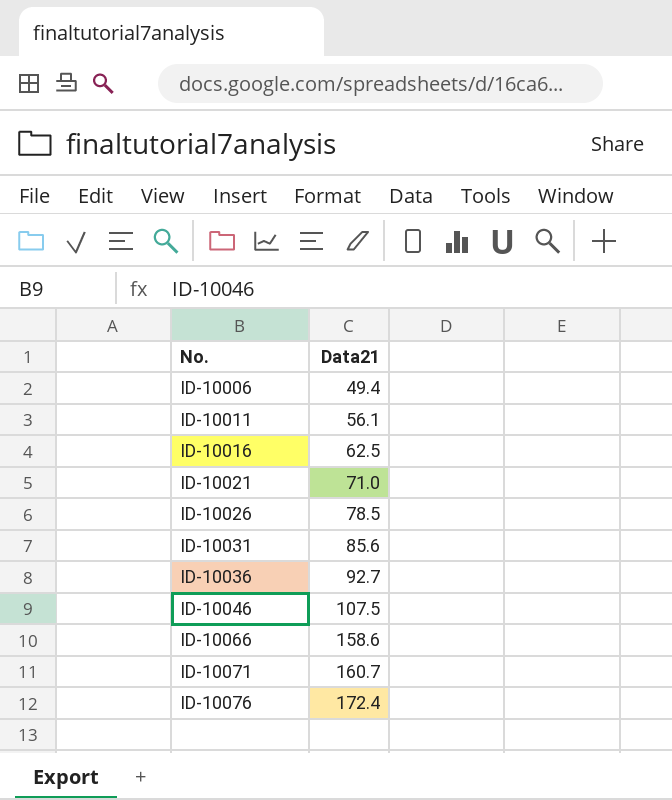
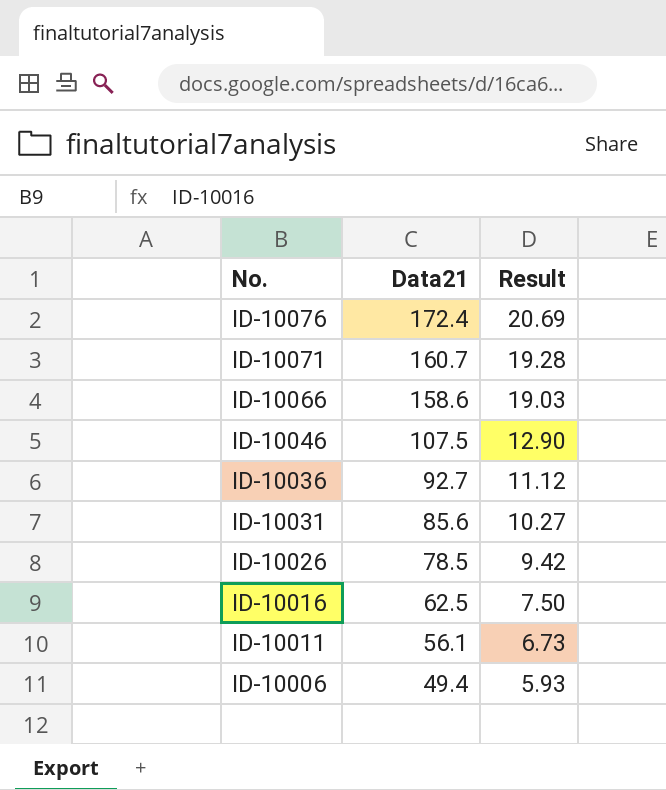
row order: No. ascending -> No. descending
column Result | formula: none -> [Data21] * 0.12
row ID-10021: 71.0 -> none

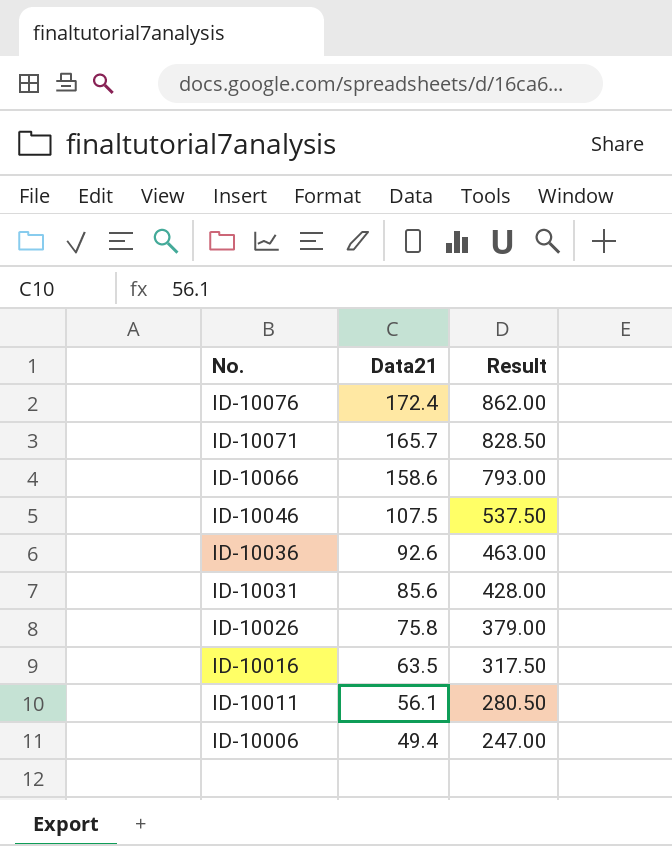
column Result | formula: [Data21] * 0.12 -> [Data21] * 5
ID-10071 | Data21: 160.7 -> 165.7
ID-10036 | Data21: 92.7 -> 92.6
ID-10026 | Data21: 78.5 -> 75.8
ID-10016 | Data21: 62.5 -> 63.5

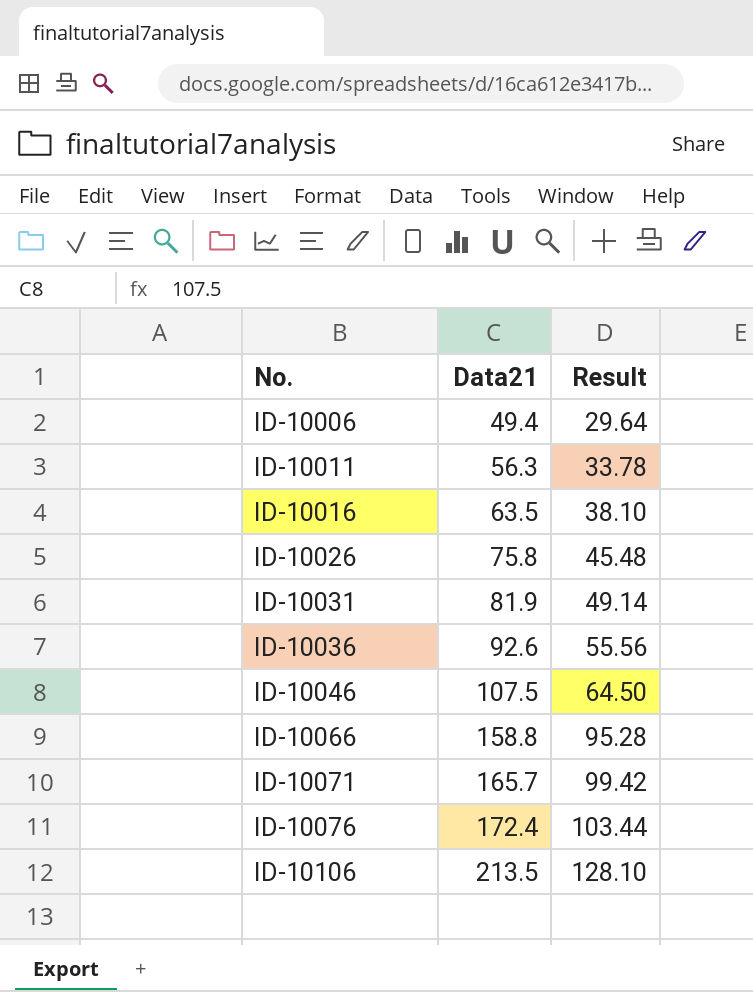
row order: No. descending -> No. ascending
column Result | formula: [Data21] * 5 -> [Data21] * 0.6
ID-10011 | Data21: 56.1 -> 56.3
ID-10031 | Data21: 85.6 -> 81.9
ID-10066 | Data21: 158.6 -> 158.8
row ID-10106: none -> 213.5 | 128.10

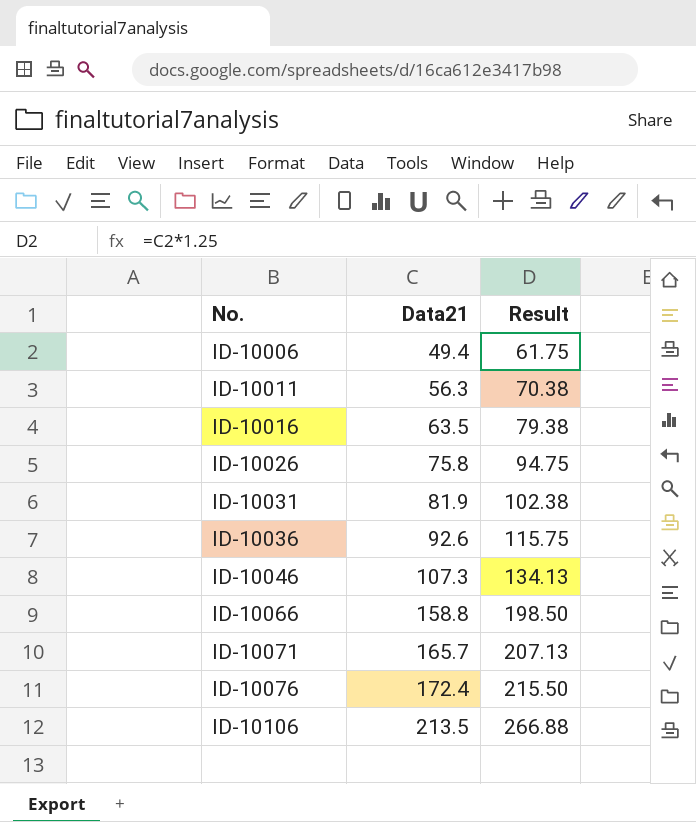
column Result | formula: [Data21] * 0.6 -> [Data21] * 1.25
ID-10046 | Data21: 107.5 -> 107.3

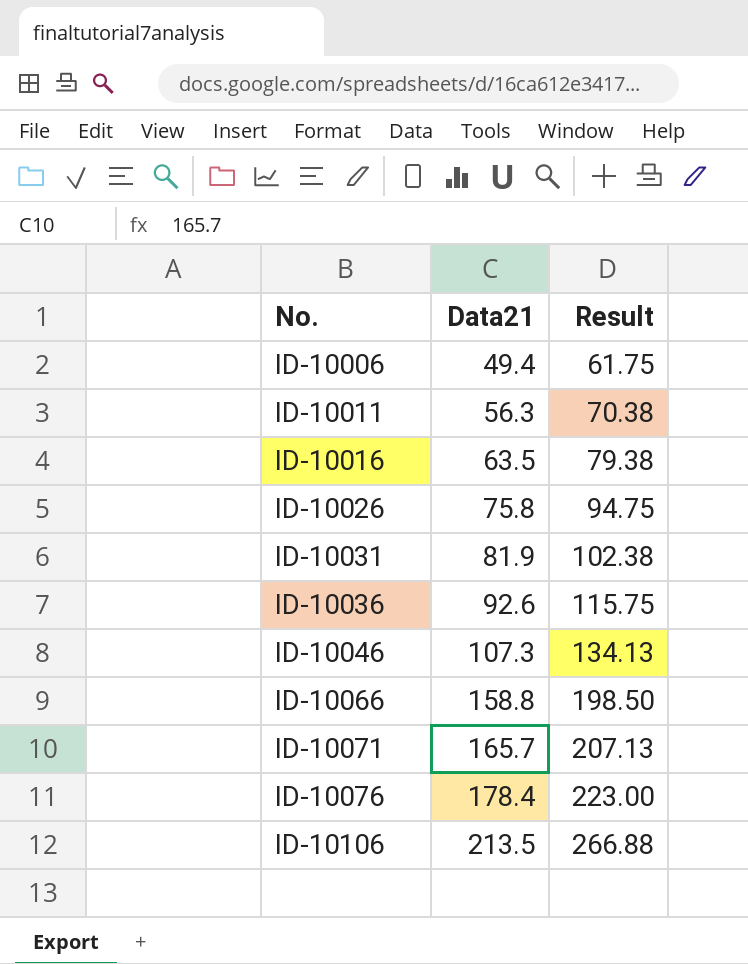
ID-10076 | Data21: 172.4 -> 178.4
ID-10076 | Result: 215.50 -> 223.00

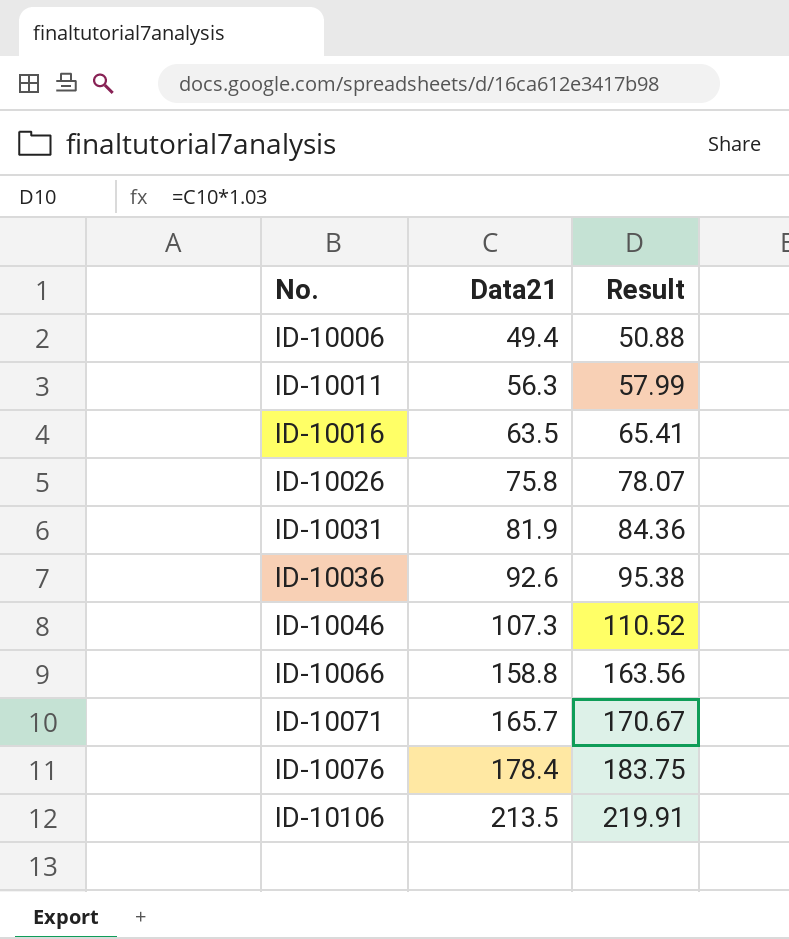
column Result | formula: [Data21] * 1.25 -> [Data21] * 1.03

